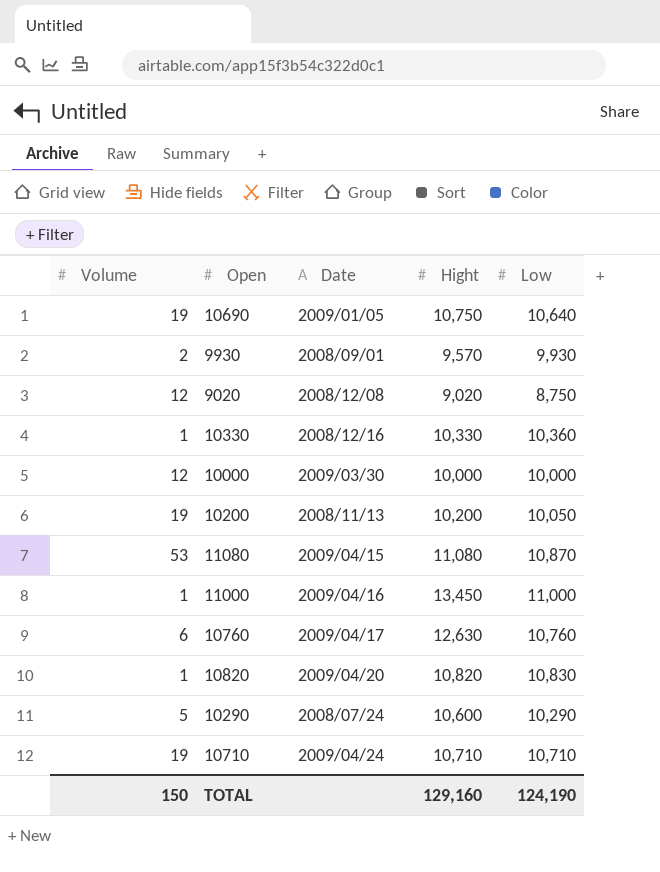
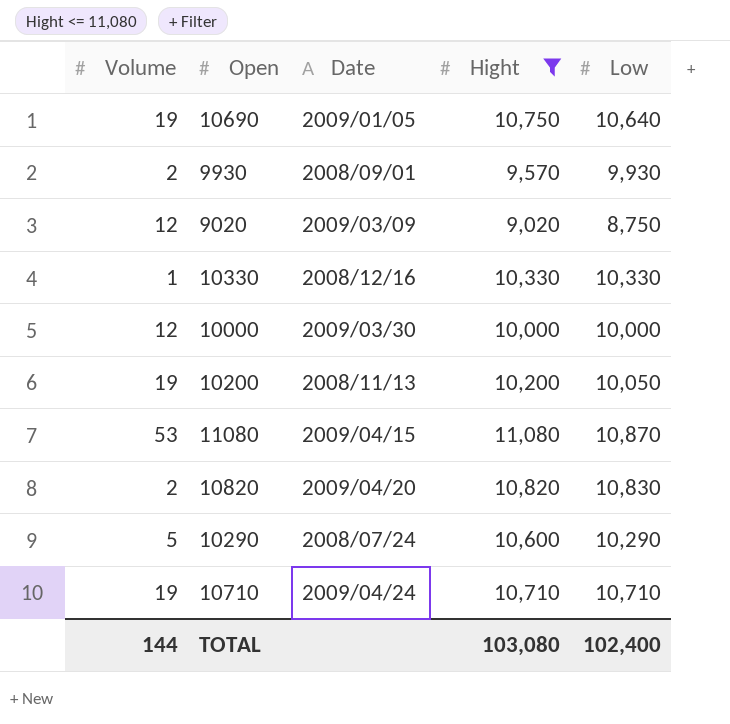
filter: none -> Hight <= 11,080
9020 | Date: 2008/12/08 -> 2009/03/09
10330 | Low: 10,360 -> 10,330
10820 | Volume: 1 -> 2
TOTAL | Volume: 150 -> 144
TOTAL | Hight: 129,160 -> 103,080
TOTAL | Low: 124,190 -> 102,400

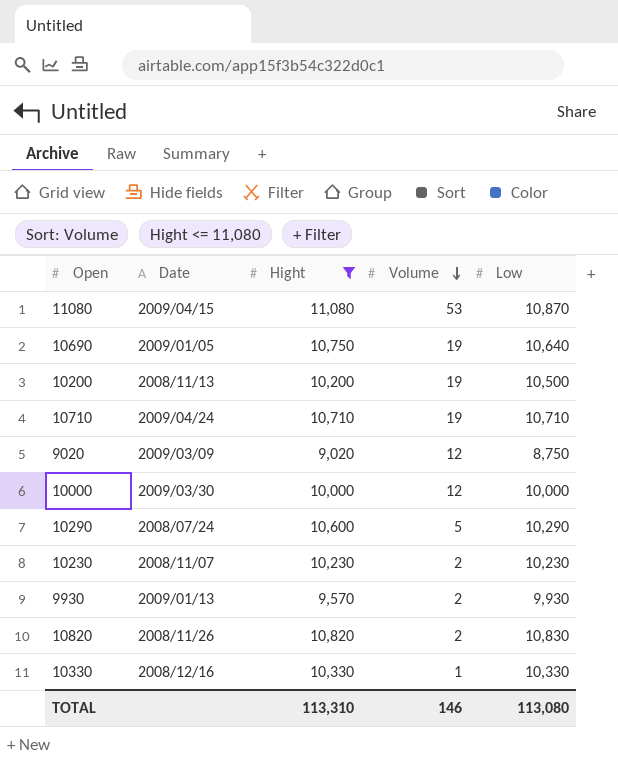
row order: none -> Volume descending
column Volume | position: 1 -> 4
10200 | Low: 10,050 -> 10,500
row 10230: none -> 2008/11/07 | 10,230 | 2 | 10,230
9930 | Date: 2008/09/01 -> 2009/01/13
10820 | Date: 2009/04/20 -> 2008/11/26
TOTAL | Hight: 103,080 -> 113,310
TOTAL | Volume: 144 -> 146
TOTAL | Low: 102,400 -> 113,080

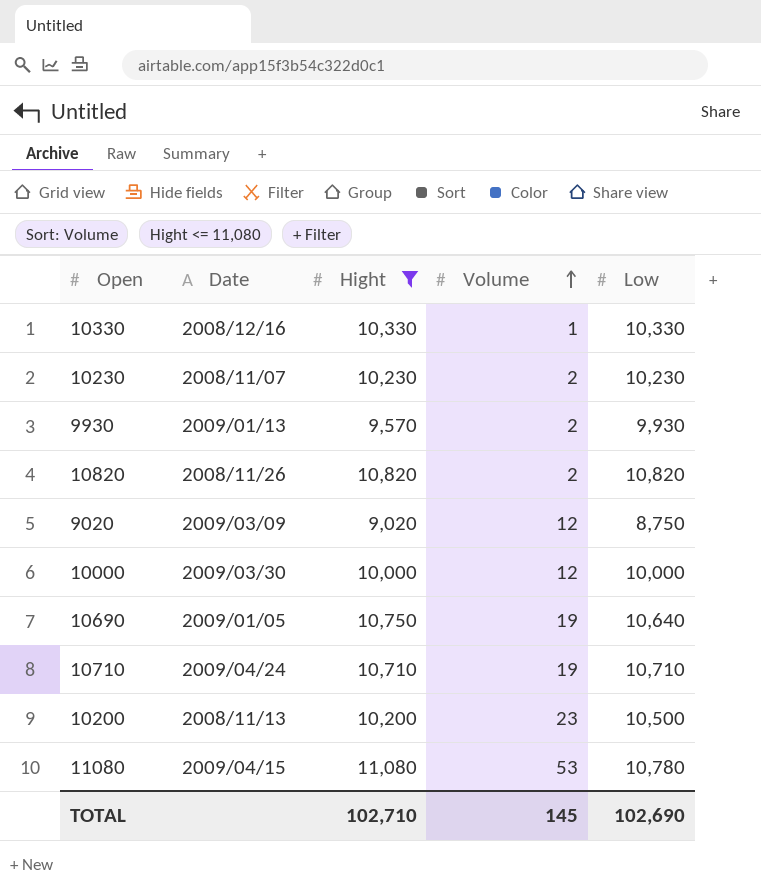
row order: Volume descending -> Volume ascending
row 10290: 2008/07/24 | 10,600 | 5 | 10,290 -> none
10820 | Low: 10,830 -> 10,820
10200 | Volume: 19 -> 23
11080 | Low: 10,870 -> 10,780
TOTAL | Hight: 113,310 -> 102,710
TOTAL | Volume: 146 -> 145
TOTAL | Low: 113,080 -> 102,690

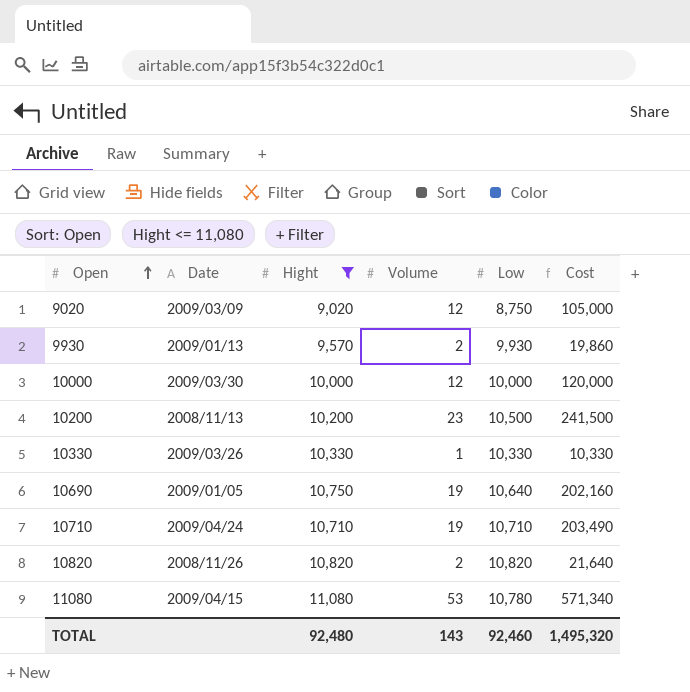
row order: Volume ascending -> Open ascending
column Cost | formula: none -> [Volume] * [Low]
row 10230: 2008/11/07 | 10,230 | 2 | 10,230 -> none
10330 | Date: 2008/12/16 -> 2009/03/26
TOTAL | Hight: 102,710 -> 92,480
TOTAL | Volume: 145 -> 143
TOTAL | Low: 102,690 -> 92,460

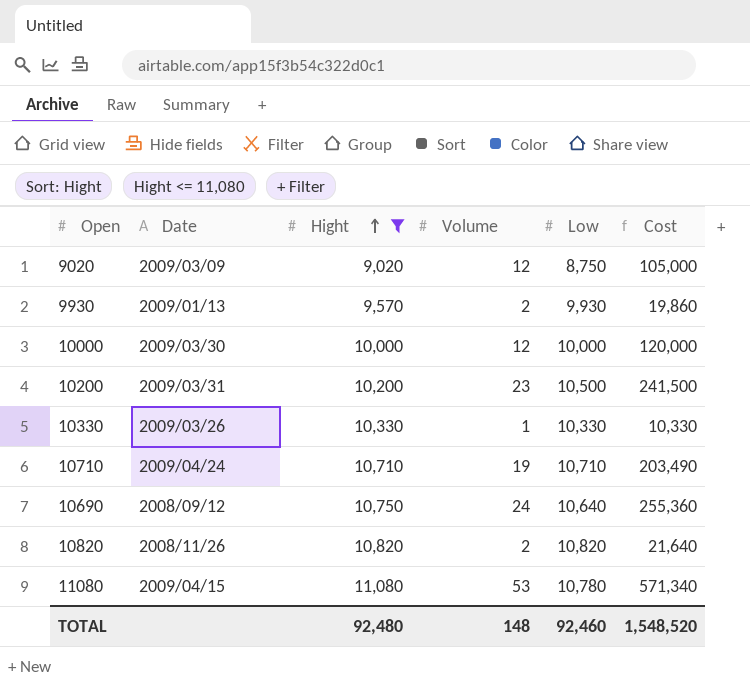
row order: Open ascending -> Hight ascending
10200 | Date: 2008/11/13 -> 2009/03/31
10690 | Date: 2009/01/05 -> 2008/09/12
10690 | Volume: 19 -> 24
10690 | Cost: 202,160 -> 255,360
TOTAL | Volume: 143 -> 148
TOTAL | Cost: 1,495,320 -> 1,548,520

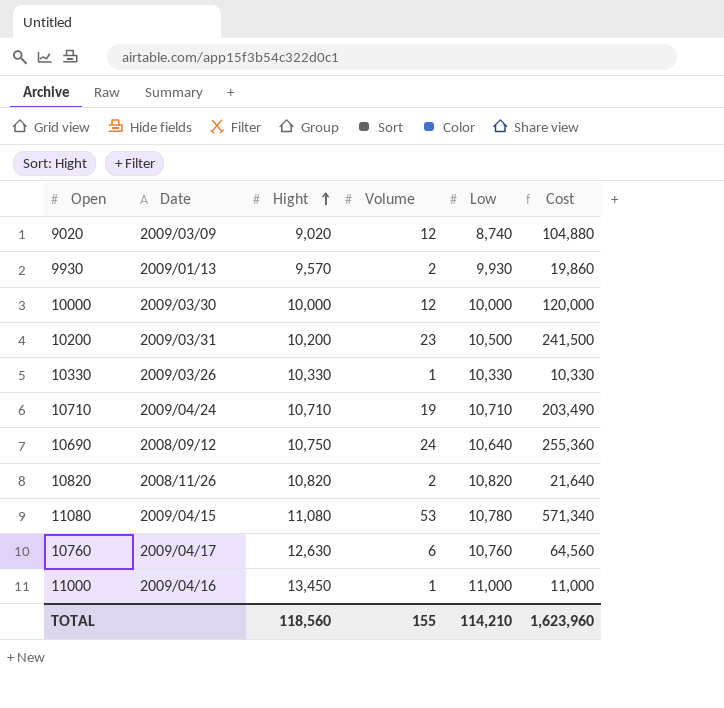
filter: Hight <= 11,080 -> none
9020 | Low: 8,750 -> 8,740
9020 | Cost: 105,000 -> 104,880
TOTAL | Hight: 92,480 -> 118,560
TOTAL | Volume: 148 -> 155
TOTAL | Low: 92,460 -> 114,210
TOTAL | Cost: 1,548,520 -> 1,623,960

